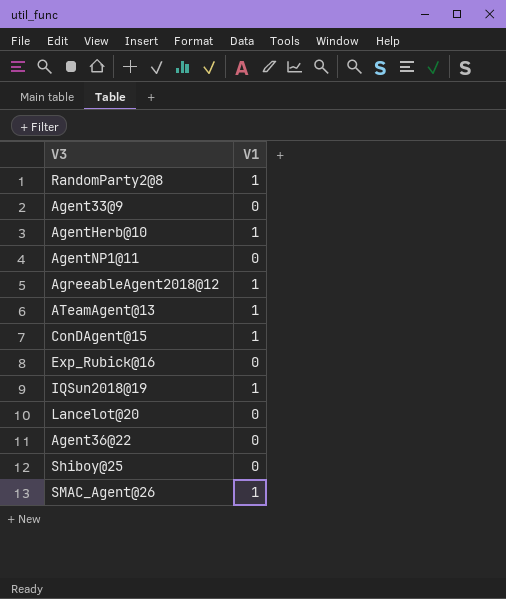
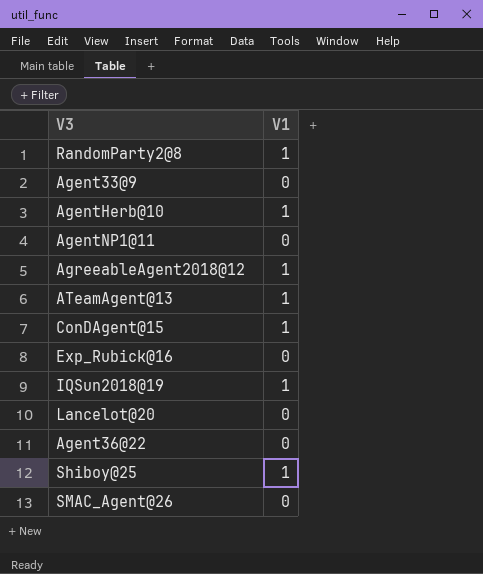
Shiboy@25 | V1: 0 -> 1
SMAC_Agent@26 | V1: 1 -> 0

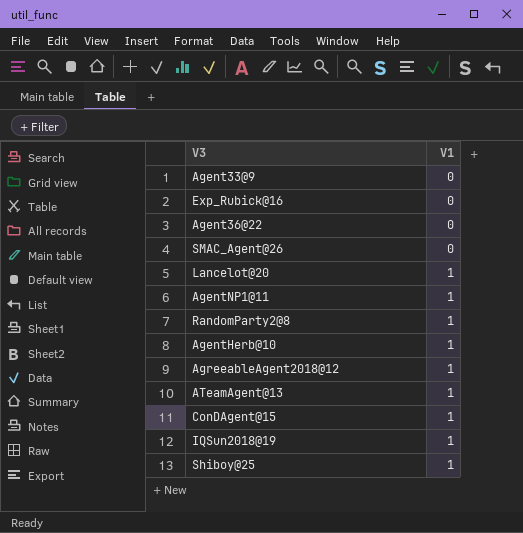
row order: none -> V1 ascending
Lancelot@20 | V1: 0 -> 1
AgentNP1@11 | V1: 0 -> 1

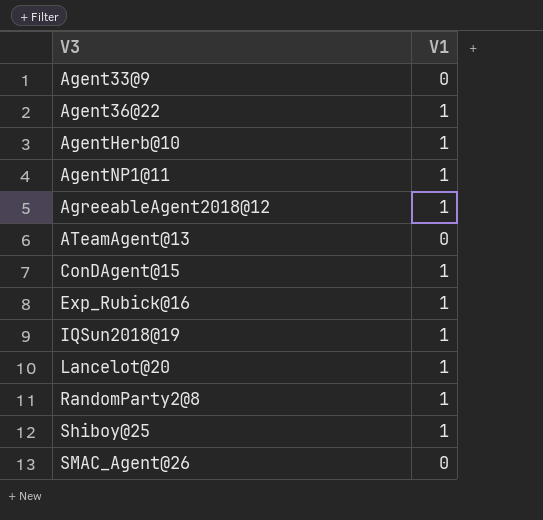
row order: V1 ascending -> V3 ascending
Agent36@22 | V1: 0 -> 1
ATeamAgent@13 | V1: 1 -> 0
Exp_Rubick@16 | V1: 0 -> 1

